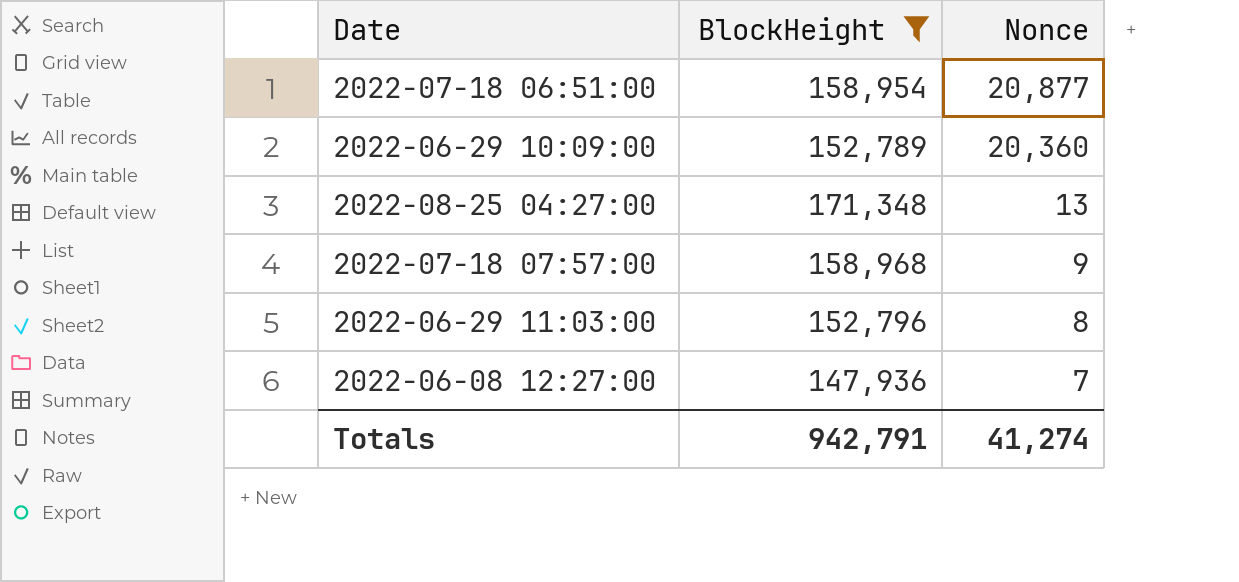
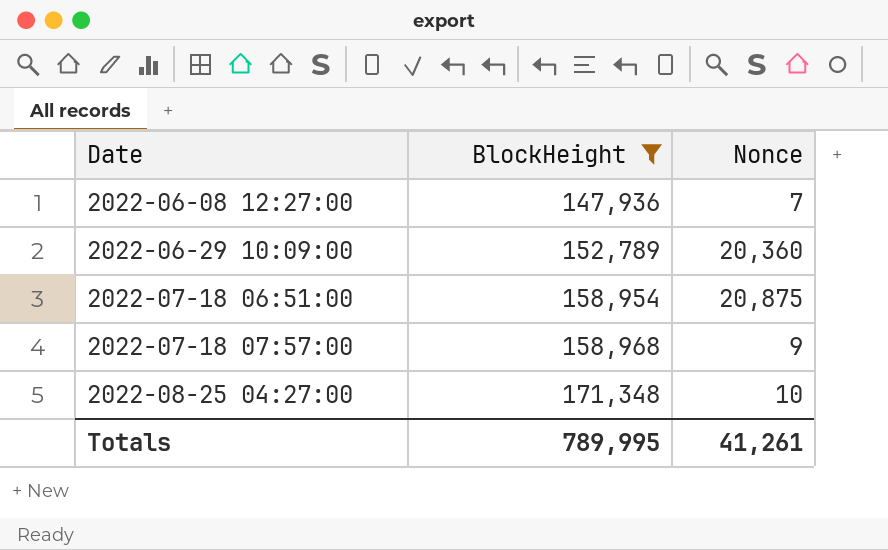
row order: Nonce descending -> Date ascending
row 2022-06-29 11:03:00: 152,796 | 8 -> none
2022-07-18 06:51:00 | Nonce: 20,877 -> 20,875
2022-08-25 04:27:00 | Nonce: 13 -> 10
Totals | BlockHeight: 942,791 -> 789,995
Totals | Nonce: 41,274 -> 41,261

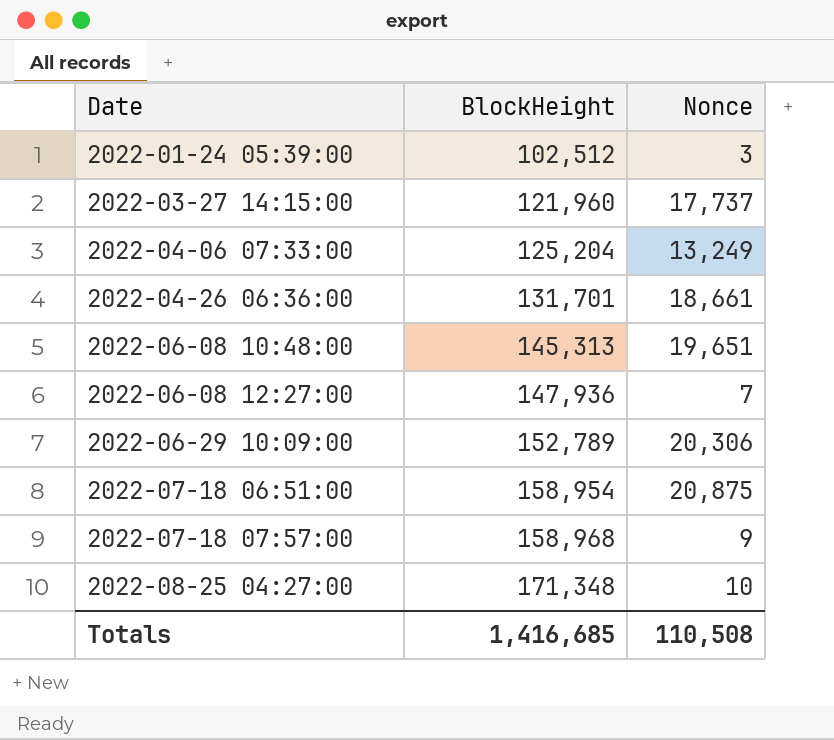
filter: BlockHeight >= 147,936 -> none
2022-06-29 10:09:00 | Nonce: 20,360 -> 20,306
Totals | BlockHeight: 789,995 -> 1,416,685
Totals | Nonce: 41,261 -> 110,508

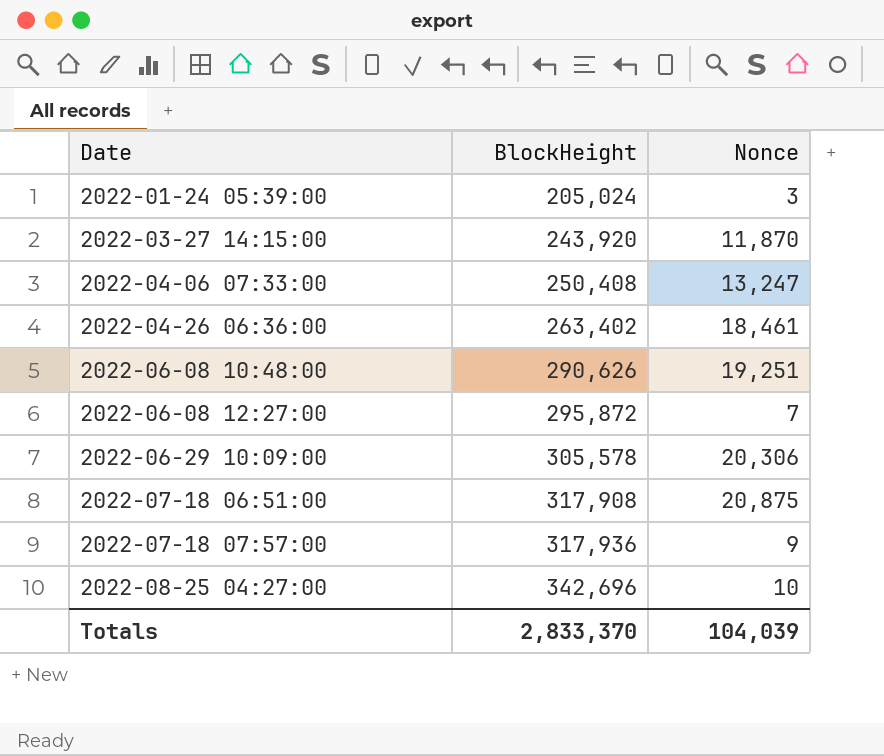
2022-01-24 05:39:00 | BlockHeight: 102,512 -> 205,024
2022-03-27 14:15:00 | BlockHeight: 121,960 -> 243,920
2022-03-27 14:15:00 | Nonce: 17,737 -> 11,870
2022-04-06 07:33:00 | BlockHeight: 125,204 -> 250,408
2022-04-06 07:33:00 | Nonce: 13,249 -> 13,247
2022-04-26 06:36:00 | BlockHeight: 131,701 -> 263,402
2022-04-26 06:36:00 | Nonce: 18,661 -> 18,461
2022-06-08 10:48:00 | BlockHeight: 145,313 -> 290,626
2022-06-08 10:48:00 | Nonce: 19,651 -> 19,251
2022-06-08 12:27:00 | BlockHeight: 147,936 -> 295,872
2022-06-29 10:09:00 | BlockHeight: 152,789 -> 305,578
2022-07-18 06:51:00 | BlockHeight: 158,954 -> 317,908
2022-07-18 07:57:00 | BlockHeight: 158,968 -> 317,936
2022-08-25 04:27:00 | BlockHeight: 171,348 -> 342,696
Totals | BlockHeight: 1,416,685 -> 2,833,370
Totals | Nonce: 110,508 -> 104,039

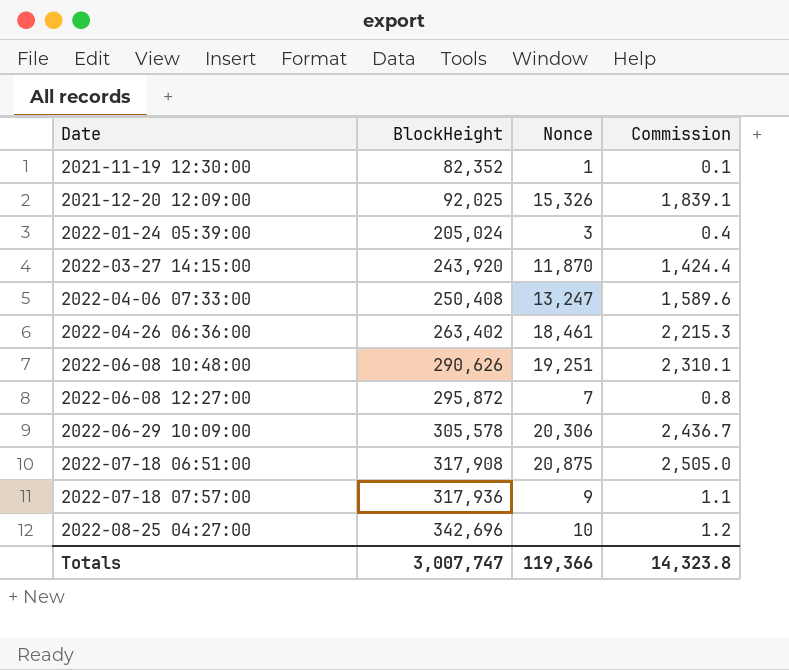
column Commission | formula: none -> [Nonce] * 0.12
row 2021-11-19 12:30:00: none -> 82,352 | 1 | 0.1
row 2021-12-20 12:09:00: none -> 92,025 | 15,326 | 1,839.1
Totals | BlockHeight: 2,833,370 -> 3,007,747
Totals | Nonce: 104,039 -> 119,366

